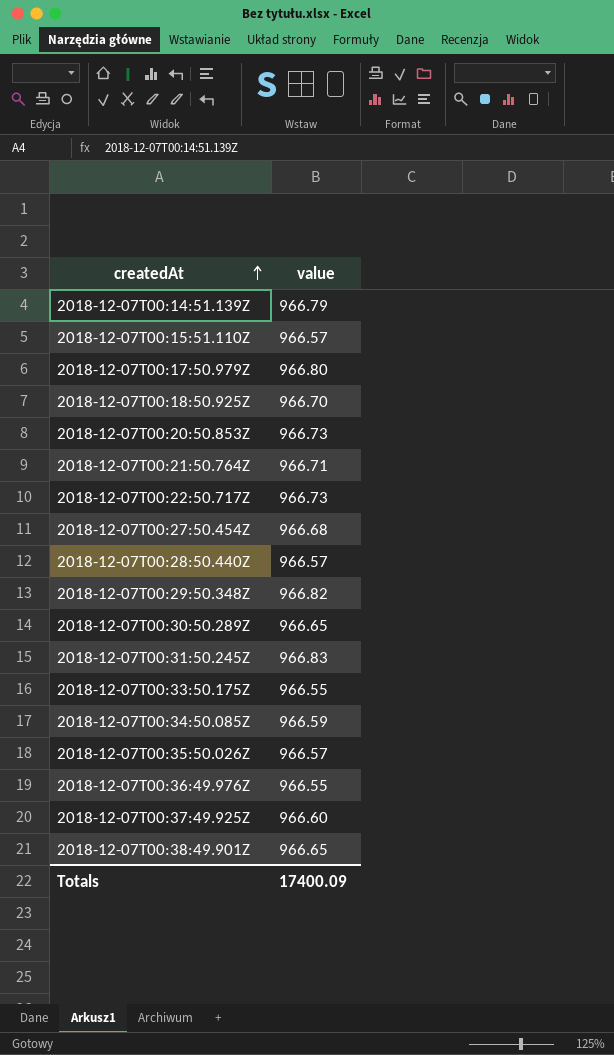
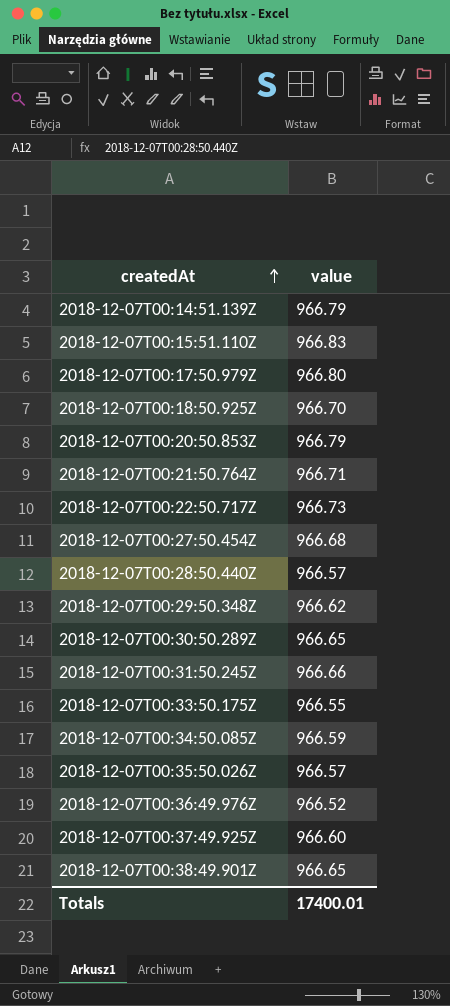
2018-12-07T00:15:51.110Z | value: 966.57 -> 966.83
2018-12-07T00:20:50.853Z | value: 966.73 -> 966.79
2018-12-07T00:29:50.348Z | value: 966.82 -> 966.62
2018-12-07T00:31:50.245Z | value: 966.83 -> 966.66
2018-12-07T00:36:49.976Z | value: 966.55 -> 966.52
Totals | value: 17400.09 -> 17400.01

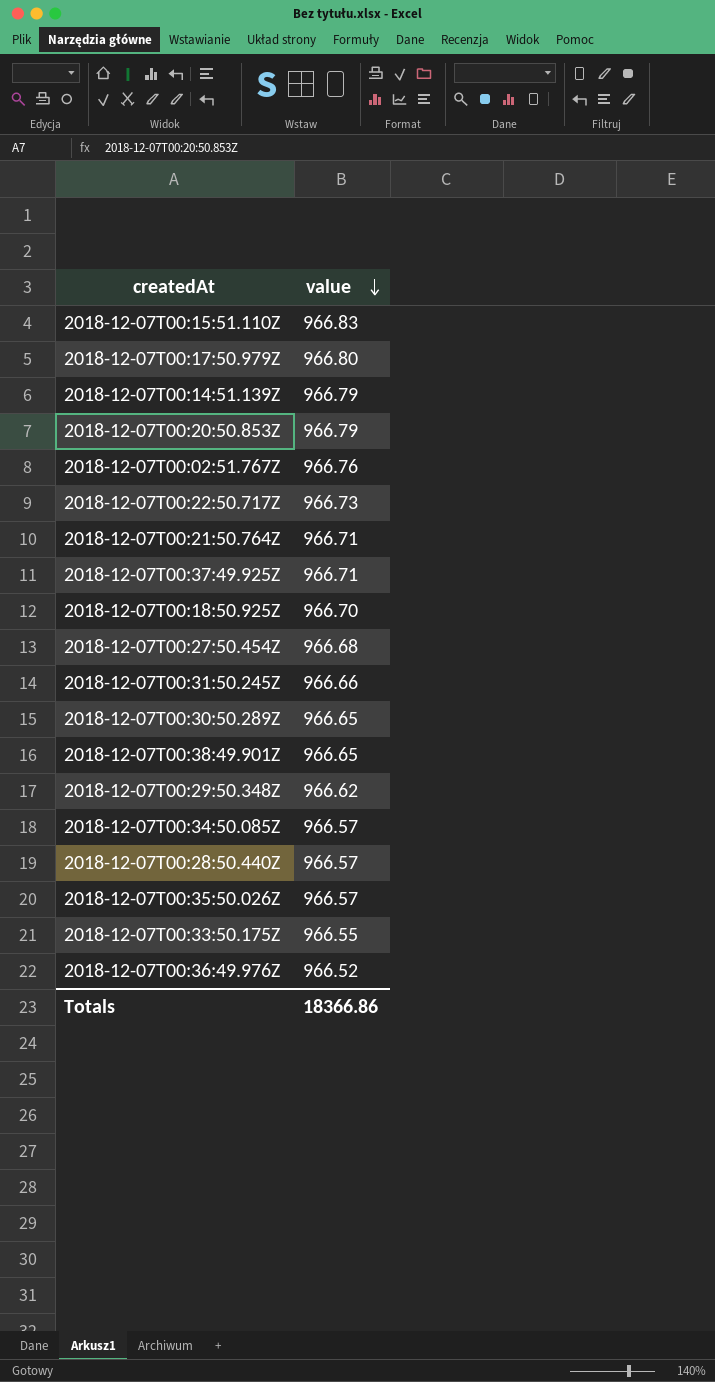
row order: createdAt ascending -> value descending
row 2018-12-07T00:02:51.767Z: none -> 966.76
2018-12-07T00:37:49.925Z | value: 966.60 -> 966.71
2018-12-07T00:34:50.085Z | value: 966.59 -> 966.57
Totals | value: 17400.01 -> 18366.86

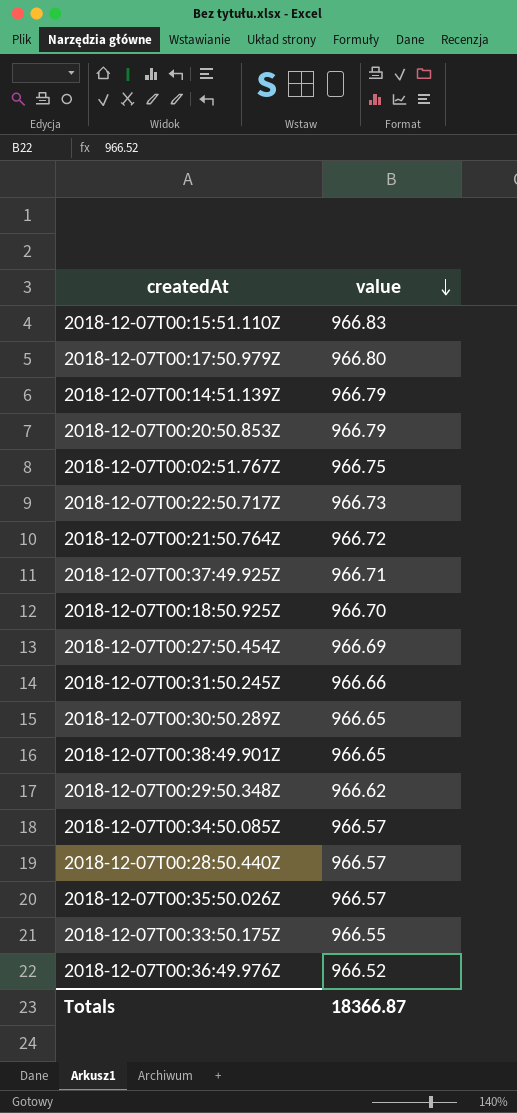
2018-12-07T00:02:51.767Z | value: 966.76 -> 966.75
2018-12-07T00:21:50.764Z | value: 966.71 -> 966.72
2018-12-07T00:27:50.454Z | value: 966.68 -> 966.69
Totals | value: 18366.86 -> 18366.87

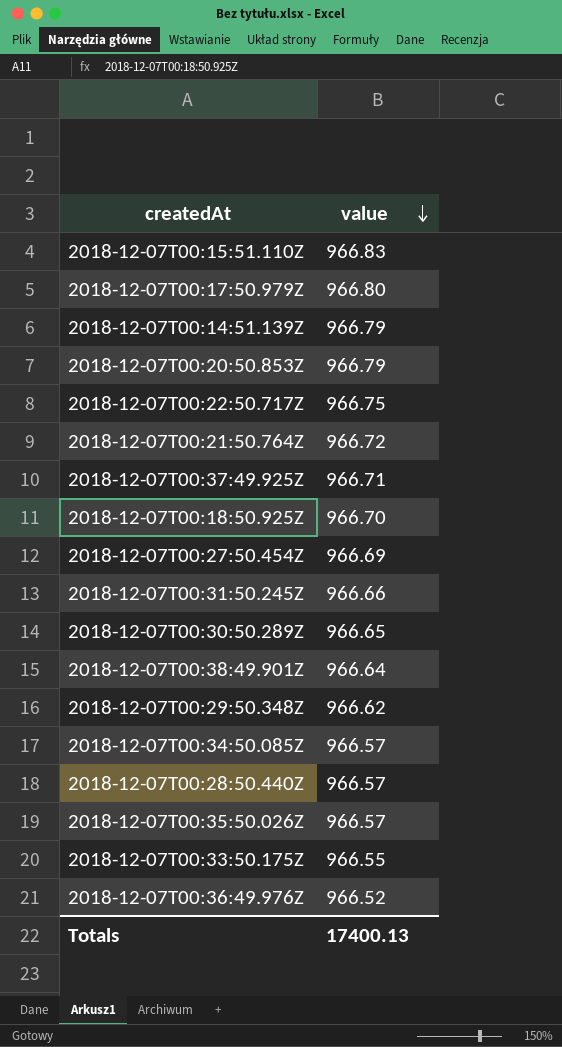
row 2018-12-07T00:02:51.767Z: 966.75 -> none
2018-12-07T00:22:50.717Z | value: 966.73 -> 966.75
2018-12-07T00:38:49.901Z | value: 966.65 -> 966.64
Totals | value: 18366.87 -> 17400.13

